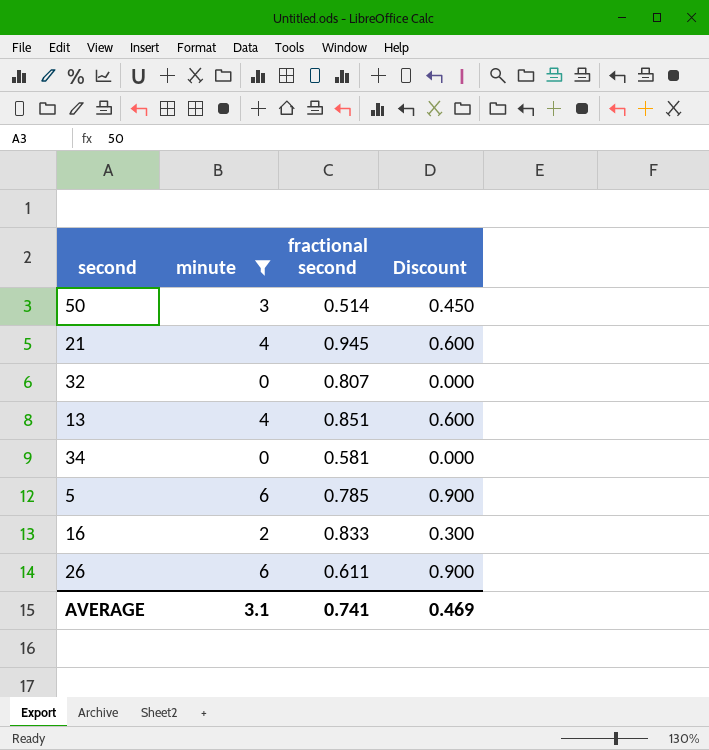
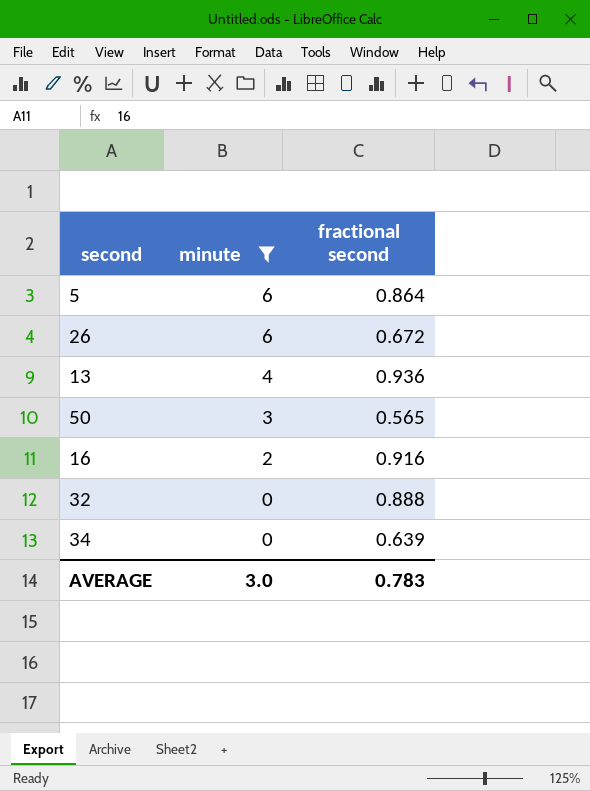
row order: none -> minute descending
column Discount | formula: [minute] * 0.15 -> none
row 21: 4 | 0.945 | 0.600 -> none
5 | fractional second: 0.785 -> 0.864
26 | fractional second: 0.611 -> 0.672
13 | fractional second: 0.851 -> 0.936
50 | fractional second: 0.514 -> 0.565
16 | fractional second: 0.833 -> 0.916
32 | fractional second: 0.807 -> 0.888
34 | fractional second: 0.581 -> 0.639
AVERAGE | minute: 3.1 -> 3.0
AVERAGE | fractional second: 0.741 -> 0.783

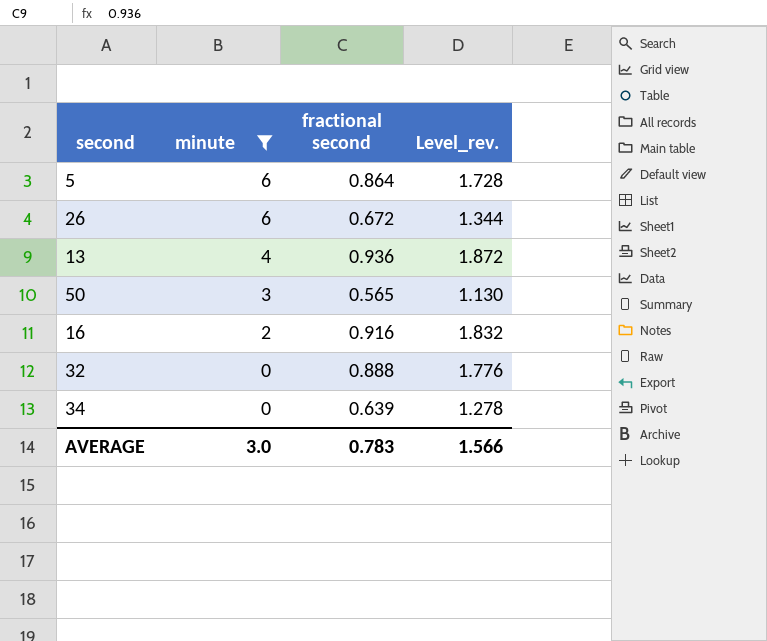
column Level_rev. | formula: none -> [fractional second] * 2

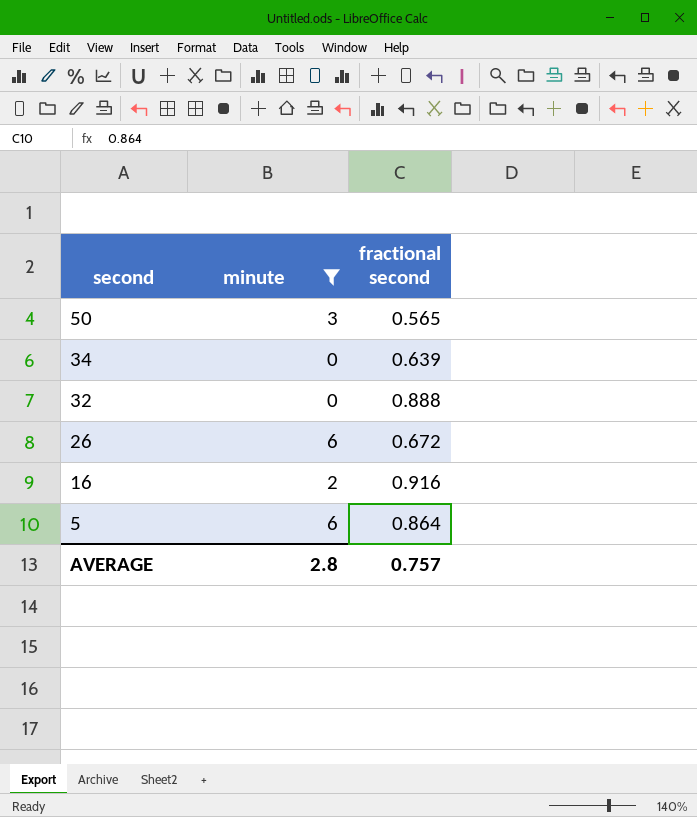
row order: minute descending -> second descending
column Level_rev. | formula: [fractional second] * 2 -> none
row 13: 4 | 0.936 | 1.872 -> none
AVERAGE | minute: 3.0 -> 2.8
AVERAGE | fractional second: 0.783 -> 0.757

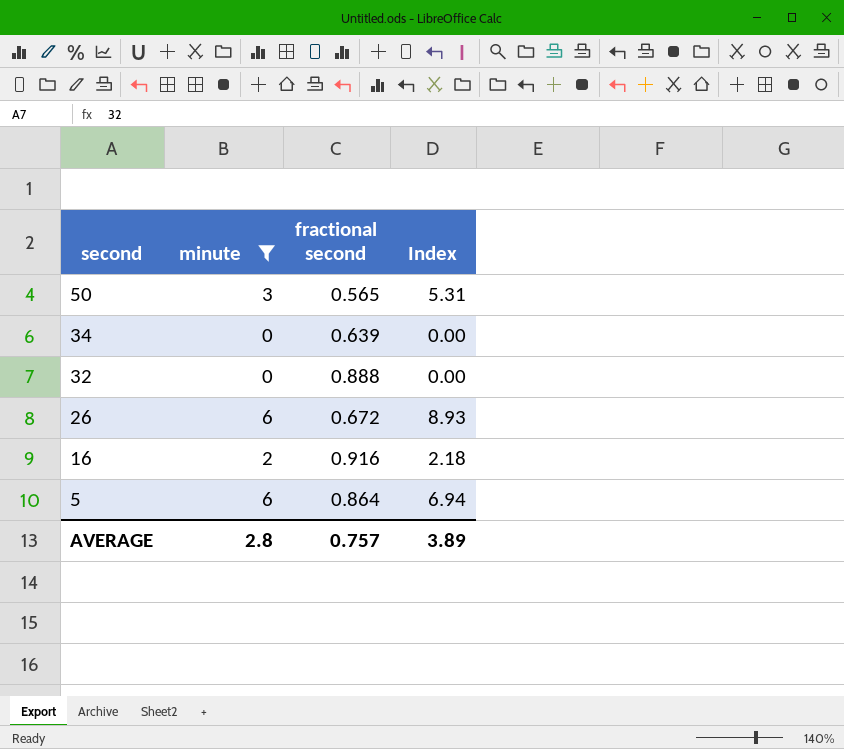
column Index | formula: none -> [minute] / [fractional second]

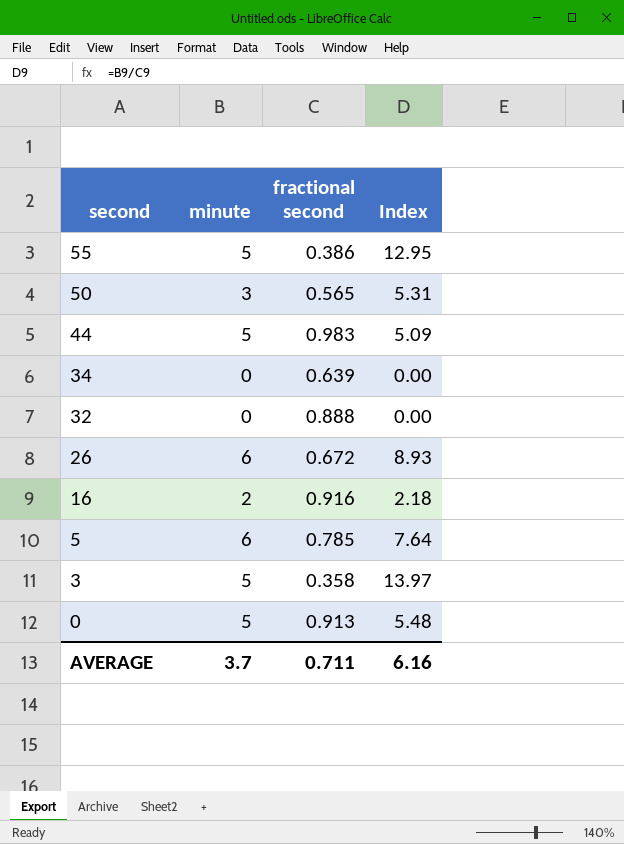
filter: minute != 5 -> none
5 | fractional second: 0.864 -> 0.785
5 | Index: 6.94 -> 7.64
AVERAGE | minute: 2.8 -> 3.7
AVERAGE | fractional second: 0.757 -> 0.711
AVERAGE | Index: 3.89 -> 6.16

